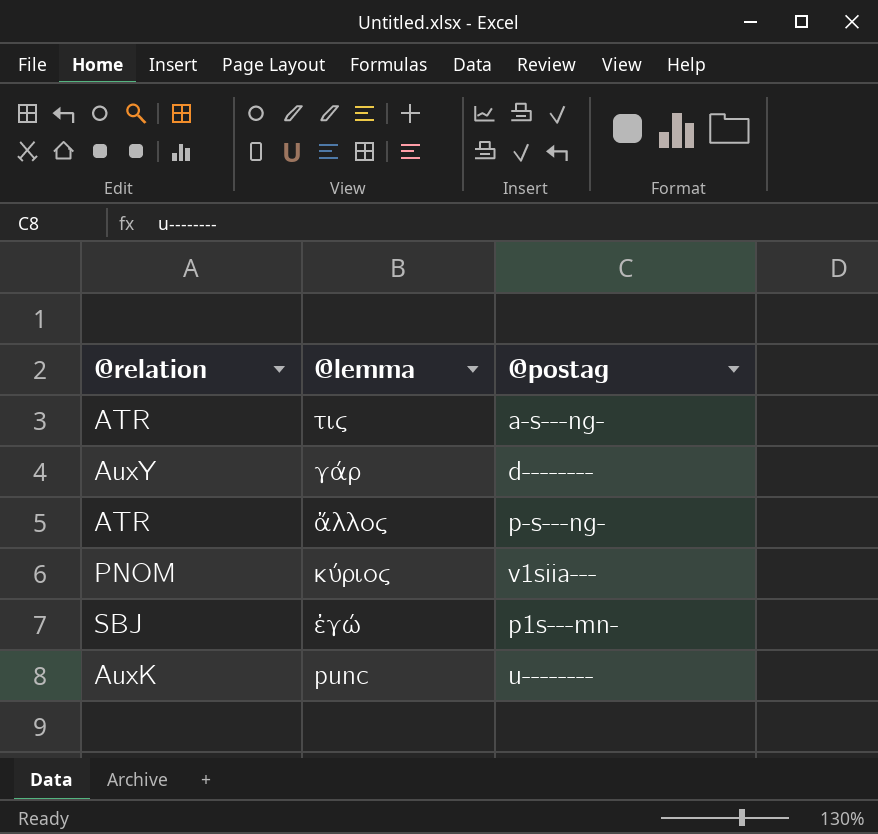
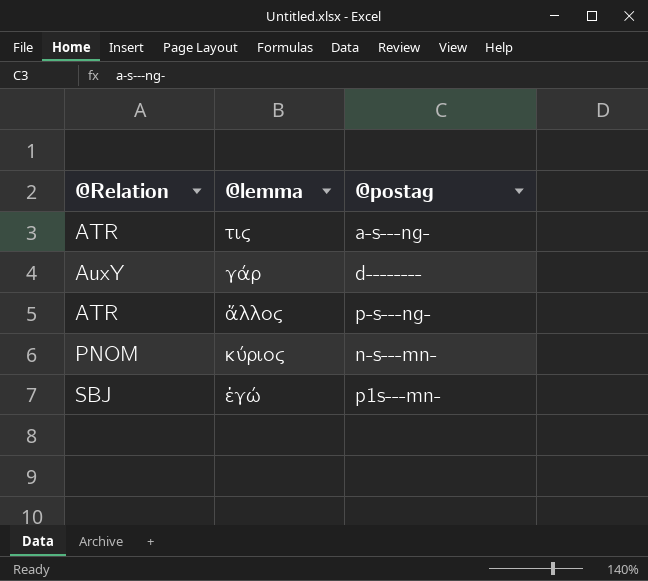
column name: @relation -> @Relation
row punc: AuxK | u-------- -> none
κύριος | @postag: v1siia--- -> n-s---mn-

